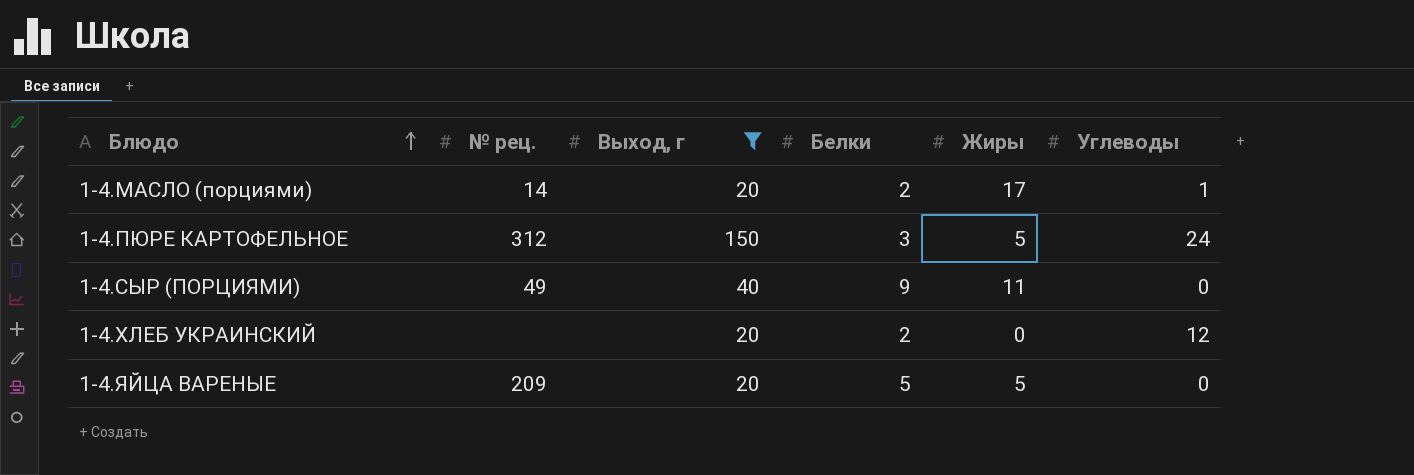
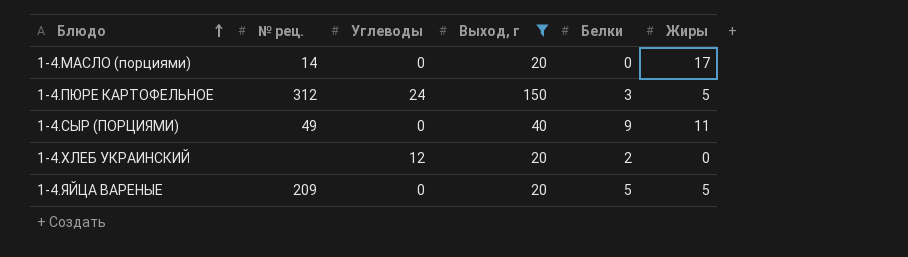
column Углеводы | position: 6 -> 3
1-4.МАСЛО (порциями) | Углеводы: 1 -> 0
1-4.МАСЛО (порциями) | Белки: 2 -> 0

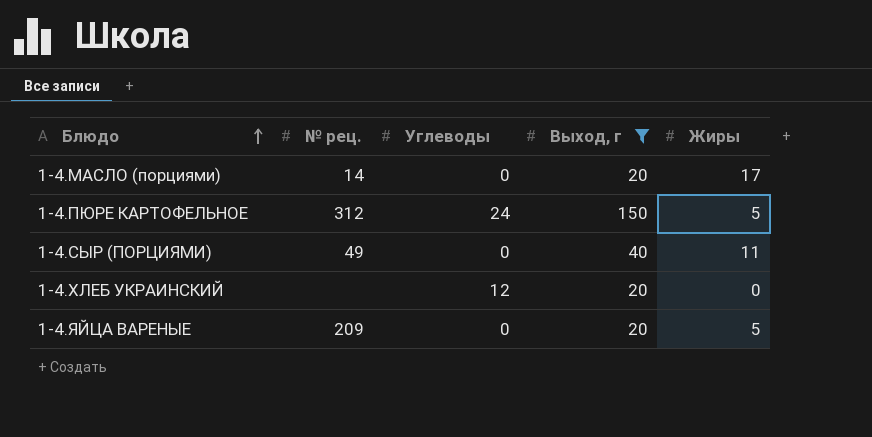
column Белки | position: 5 -> none

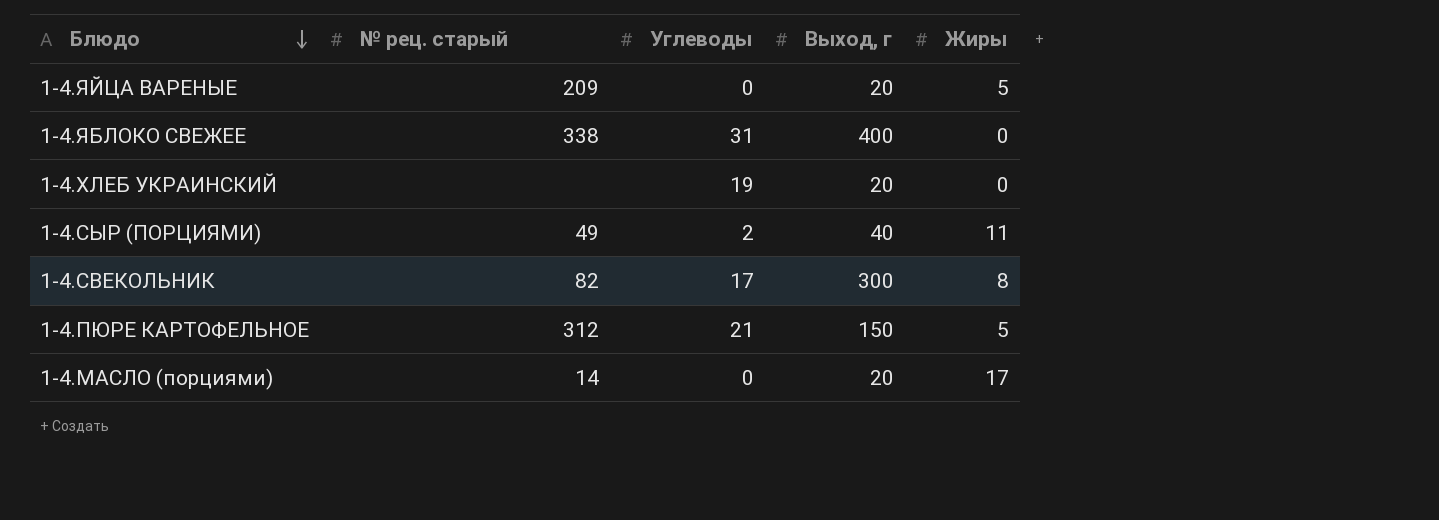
filter: Выход, г <= 150 -> none
row order: Блюдо ascending -> Блюдо descending
column name: № рец. -> № рец. старый
1-4.ХЛЕБ УКРАИНСКИЙ | Углеводы: 12 -> 19
1-4.СЫР (ПОРЦИЯМИ) | Углеводы: 0 -> 2
1-4.ПЮРЕ КАРТОФЕЛЬНОЕ | Углеводы: 24 -> 21

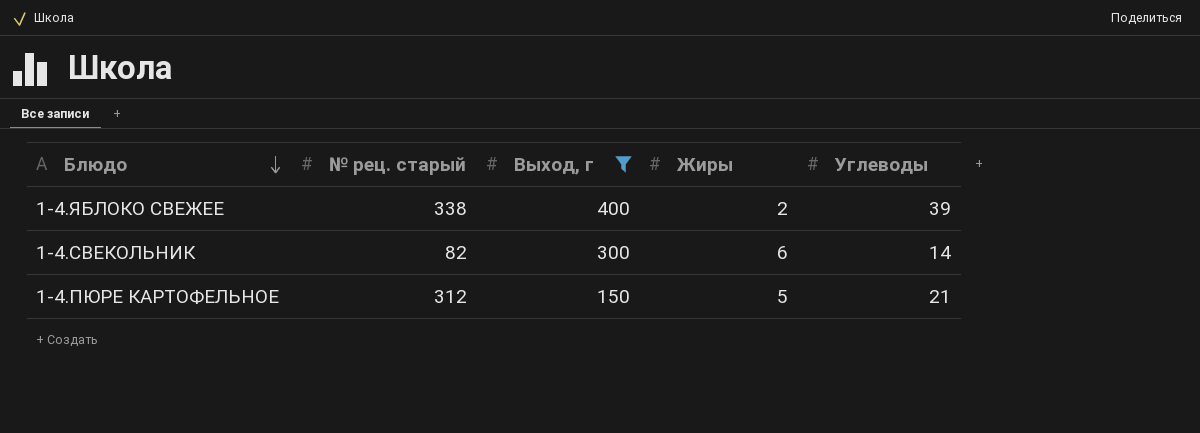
filter: none -> Выход, г >= 150
column Углеводы | position: 3 -> 5
1-4.ЯБЛОКО СВЕЖЕЕ | Жиры: 0 -> 2
1-4.ЯБЛОКО СВЕЖЕЕ | Углеводы: 31 -> 39
1-4.СВЕКОЛЬНИК | Жиры: 8 -> 6
1-4.СВЕКОЛЬНИК | Углеводы: 17 -> 14

